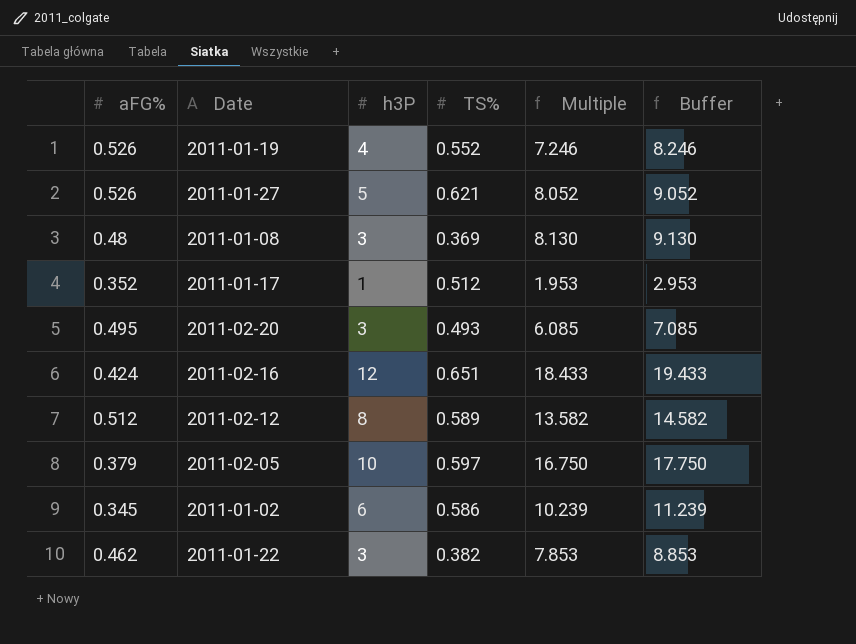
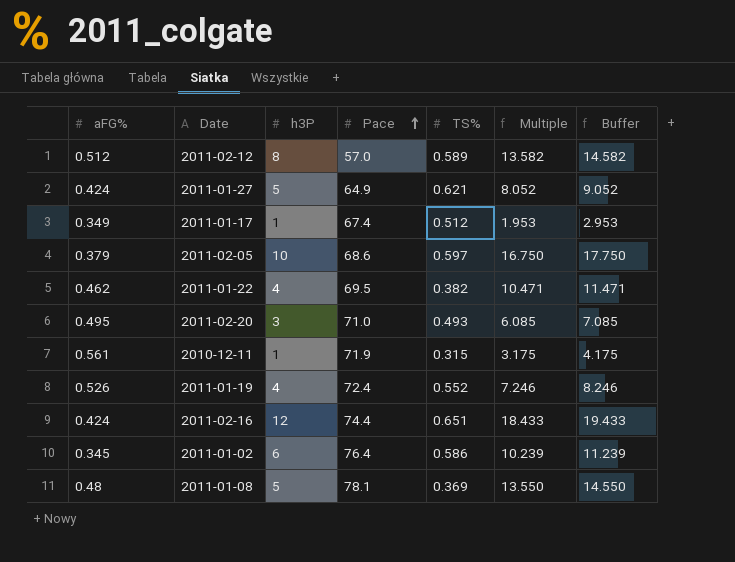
row order: none -> Pace ascending
column Pace | position: none -> 4
2011-01-27 | aFG%: 0.526 -> 0.424
2011-01-17 | aFG%: 0.352 -> 0.349
2011-01-22 | h3P: 3 -> 4
2011-01-22 | Multiple: 7.853 -> 10.471
2011-01-22 | Buffer: 8.853 -> 11.471
row 2010-12-11: none -> 0.561 | 1 | 71.9 | 0.315 | 3.175 | 4.175
2011-01-08 | h3P: 3 -> 5
2011-01-08 | Multiple: 8.130 -> 13.550
2011-01-08 | Buffer: 9.130 -> 14.550

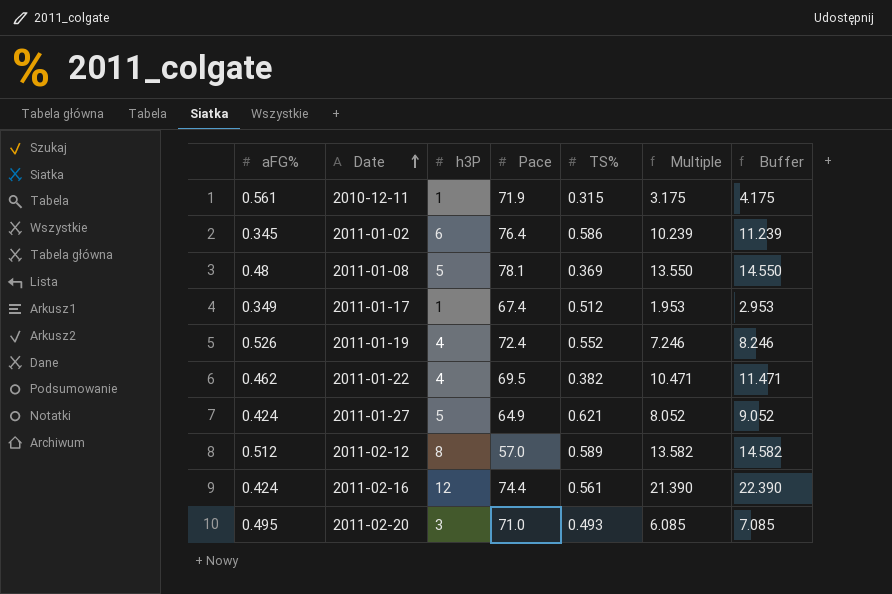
row order: Pace ascending -> Date ascending
row 2011-02-05: 0.379 | 10 | 68.6 | 0.597 | 16.750 | 17.750 -> none
2011-02-16 | TS%: 0.651 -> 0.561
2011-02-16 | Multiple: 18.433 -> 21.390
2011-02-16 | Buffer: 19.433 -> 22.390

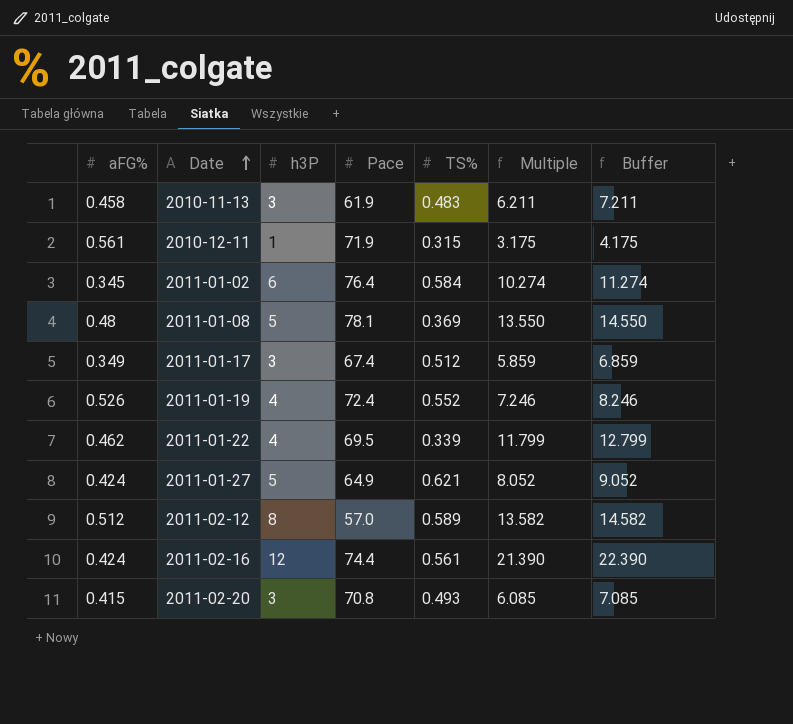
row 2010-11-13: none -> 0.458 | 3 | 61.9 | 0.483 | 6.211 | 7.211
2011-01-02 | TS%: 0.586 -> 0.584
2011-01-02 | Multiple: 10.239 -> 10.274
2011-01-02 | Buffer: 11.239 -> 11.274
2011-01-17 | h3P: 1 -> 3
2011-01-17 | Multiple: 1.953 -> 5.859
2011-01-17 | Buffer: 2.953 -> 6.859
2011-01-22 | TS%: 0.382 -> 0.339
2011-01-22 | Multiple: 10.471 -> 11.799
2011-01-22 | Buffer: 11.471 -> 12.799
2011-02-20 | aFG%: 0.495 -> 0.415
2011-02-20 | Pace: 71.0 -> 70.8

